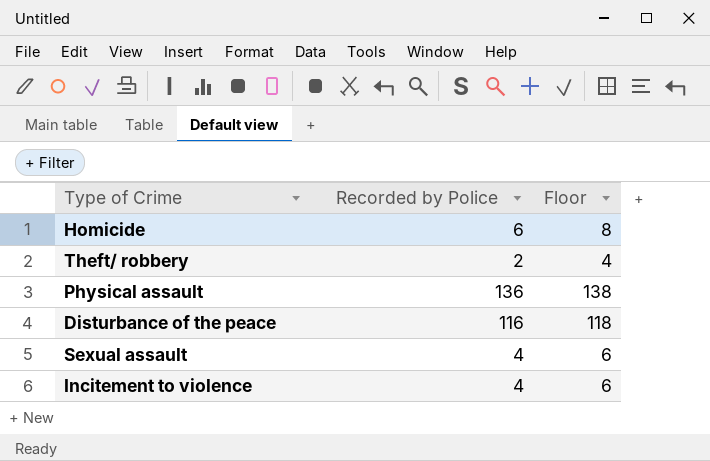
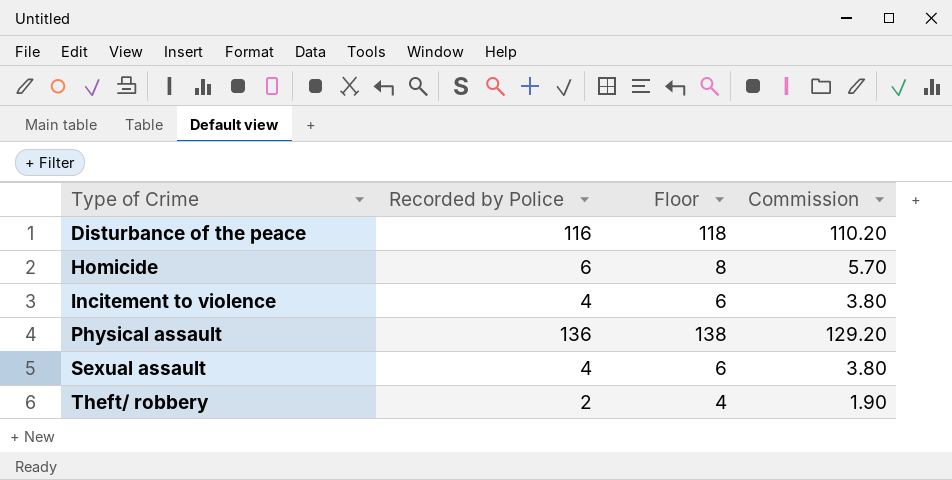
row order: none -> Type of Crime ascending
column Commission | formula: none -> [Recorded by Police] * 0.95

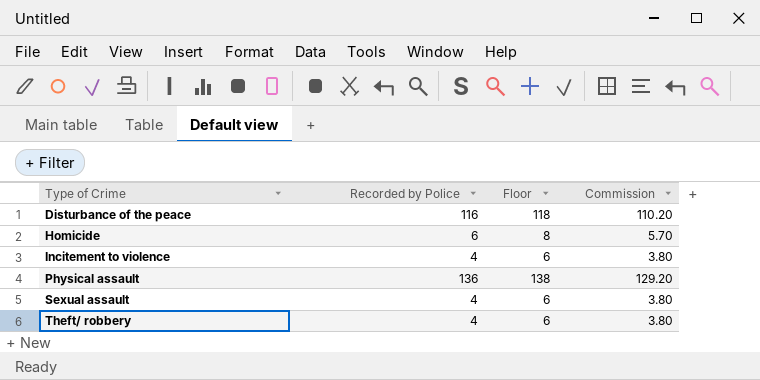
Theft/ robbery | Recorded by Police: 2 -> 4
Theft/ robbery | Floor: 4 -> 6
Theft/ robbery | Commission: 1.90 -> 3.80

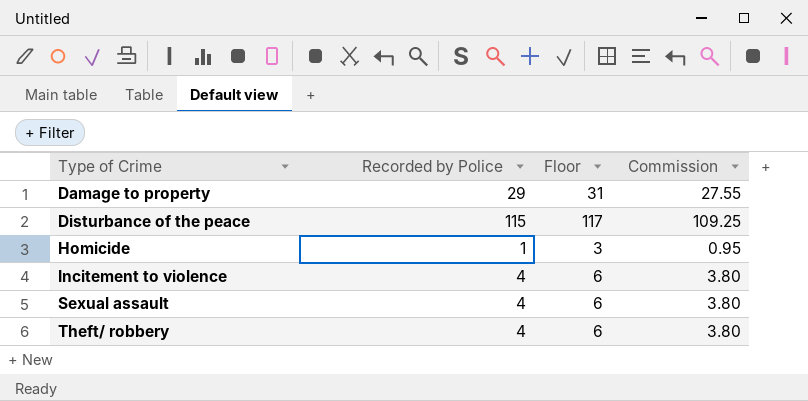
row Physical assault: 136 | 138 | 129.20 -> none
row Damage to property: none -> 29 | 31 | 27.55
Disturbance of the peace | Recorded by Police: 116 -> 115
Disturbance of the peace | Floor: 118 -> 117
Disturbance of the peace | Commission: 110.20 -> 109.25
Homicide | Recorded by Police: 6 -> 1
Homicide | Floor: 8 -> 3
Homicide | Commission: 5.70 -> 0.95

